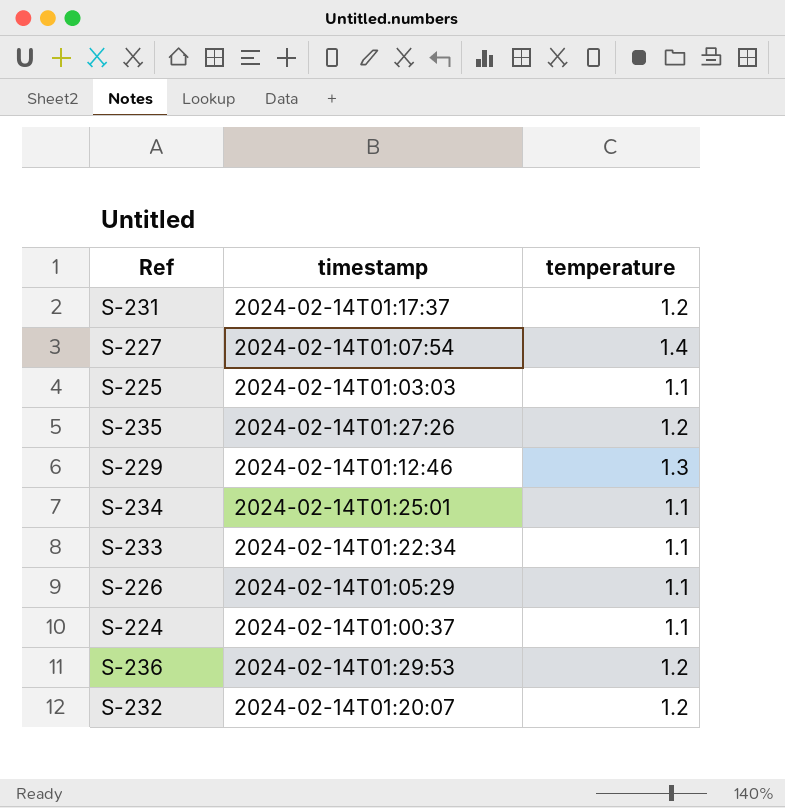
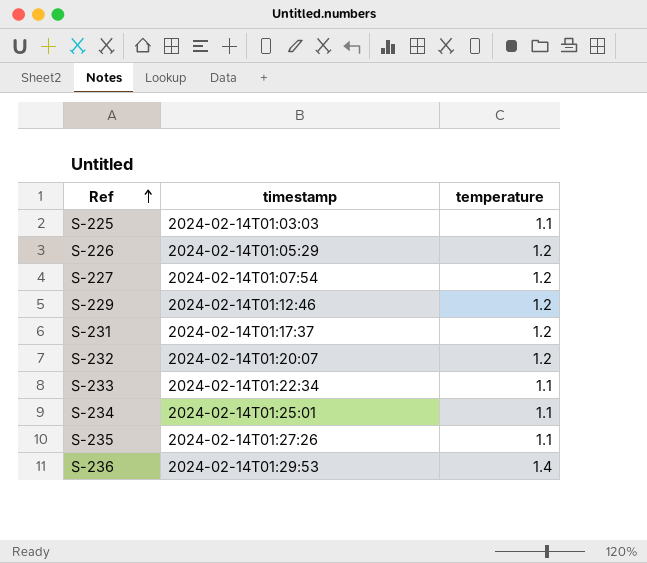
row order: none -> Ref ascending
row S-224: 2024-02-14T01:00:37 | 1.1 -> none
S-226 | temperature: 1.1 -> 1.2
S-227 | temperature: 1.4 -> 1.2
S-229 | temperature: 1.3 -> 1.2
S-235 | temperature: 1.2 -> 1.1
S-236 | temperature: 1.2 -> 1.4

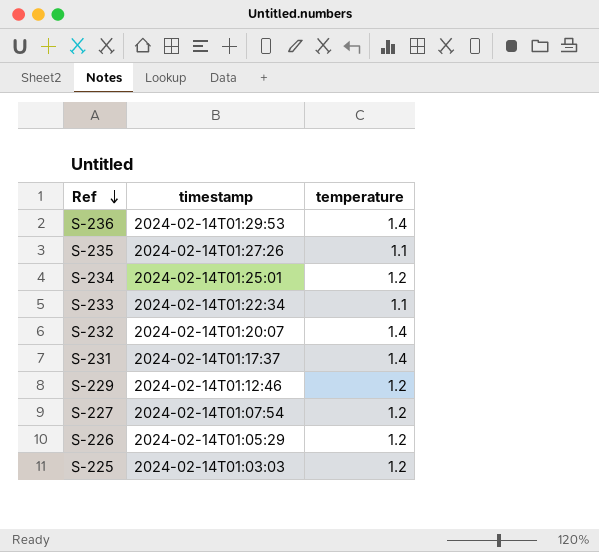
row order: Ref ascending -> Ref descending
S-234 | temperature: 1.1 -> 1.2
S-232 | temperature: 1.2 -> 1.4
S-231 | temperature: 1.2 -> 1.4
S-225 | temperature: 1.1 -> 1.2

